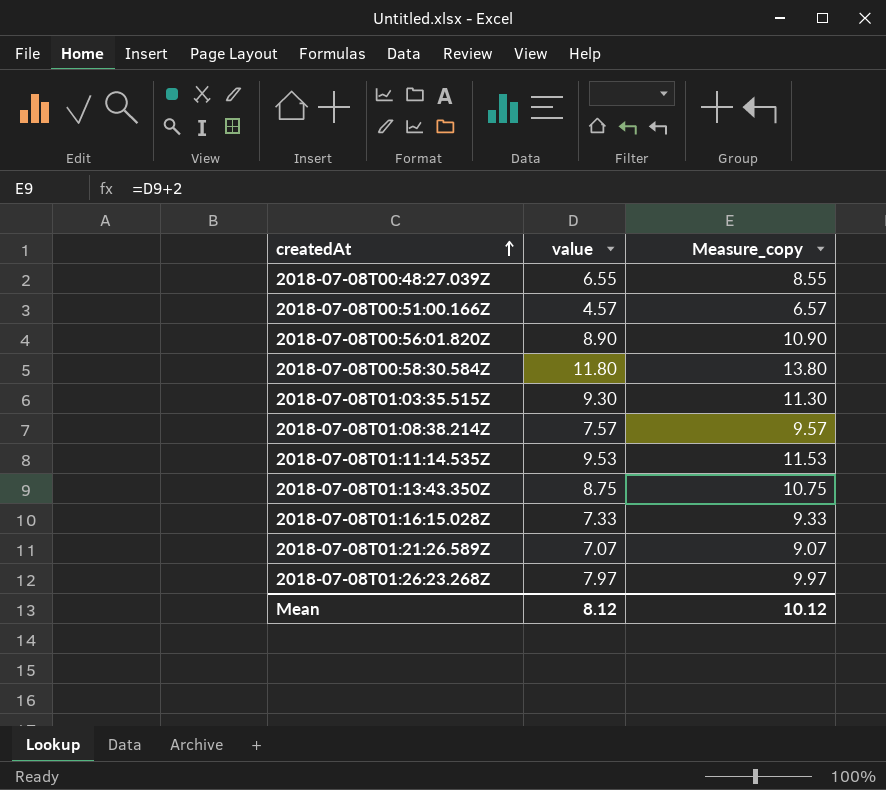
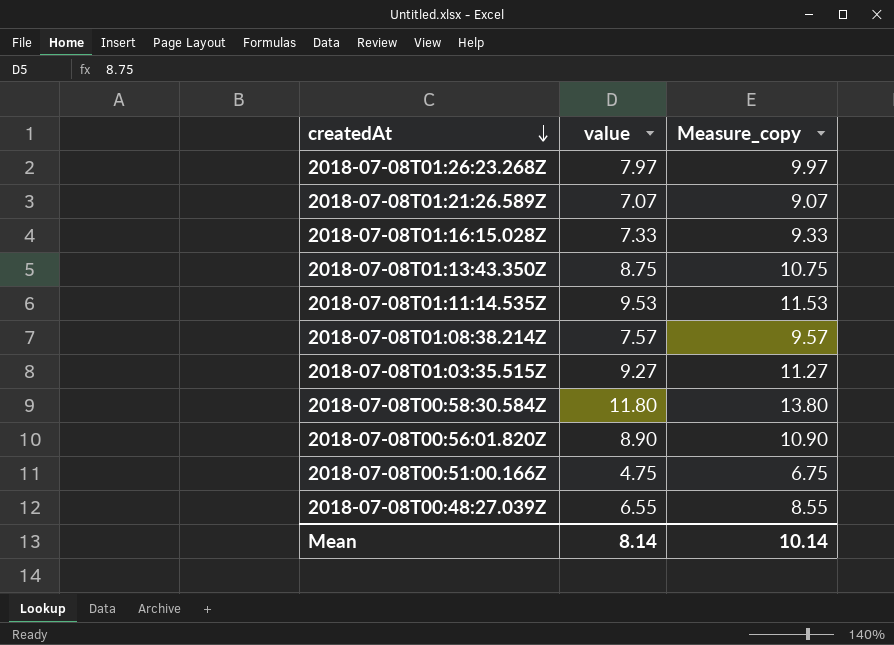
row order: createdAt ascending -> createdAt descending
2018-07-08T01:03:35.515Z | value: 9.30 -> 9.27
2018-07-08T01:03:35.515Z | Measure_copy: 11.30 -> 11.27
2018-07-08T00:51:00.166Z | value: 4.57 -> 4.75
2018-07-08T00:51:00.166Z | Measure_copy: 6.57 -> 6.75
Mean | value: 8.12 -> 8.14
Mean | Measure_copy: 10.12 -> 10.14

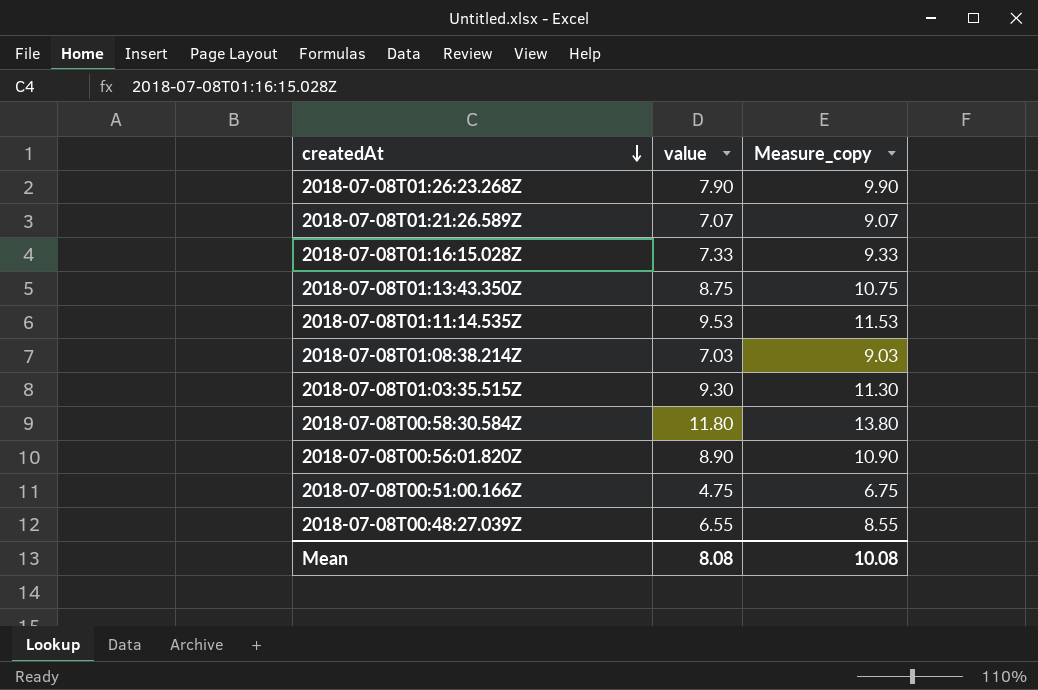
2018-07-08T01:26:23.268Z | value: 7.97 -> 7.90
2018-07-08T01:26:23.268Z | Measure_copy: 9.97 -> 9.90
2018-07-08T01:08:38.214Z | value: 7.57 -> 7.03
2018-07-08T01:08:38.214Z | Measure_copy: 9.57 -> 9.03
2018-07-08T01:03:35.515Z | value: 9.27 -> 9.30
2018-07-08T01:03:35.515Z | Measure_copy: 11.27 -> 11.30
Mean | value: 8.14 -> 8.08
Mean | Measure_copy: 10.14 -> 10.08

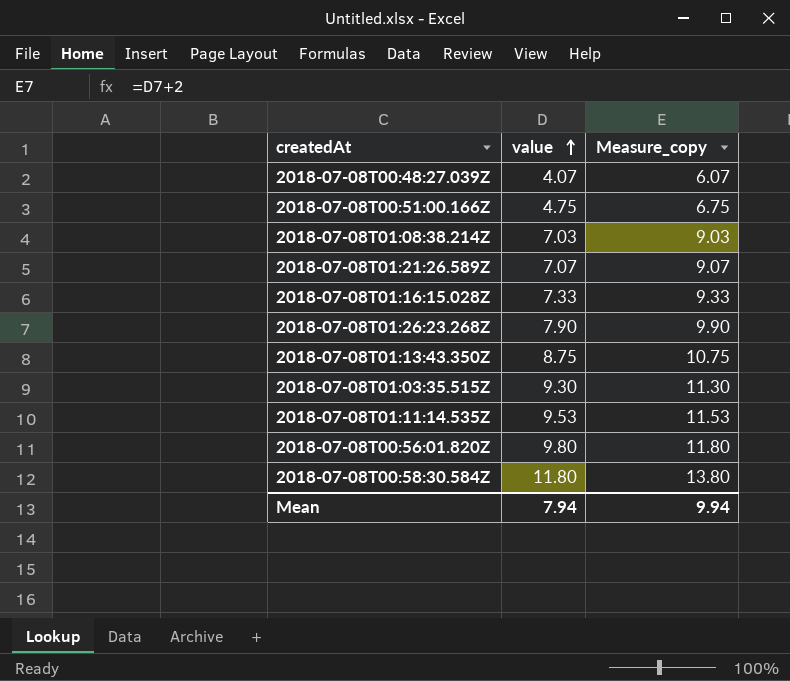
row order: createdAt descending -> value ascending
2018-07-08T00:48:27.039Z | value: 6.55 -> 4.07
2018-07-08T00:48:27.039Z | Measure_copy: 8.55 -> 6.07
2018-07-08T00:56:01.820Z | value: 8.90 -> 9.80
2018-07-08T00:56:01.820Z | Measure_copy: 10.90 -> 11.80
Mean | value: 8.08 -> 7.94
Mean | Measure_copy: 10.08 -> 9.94

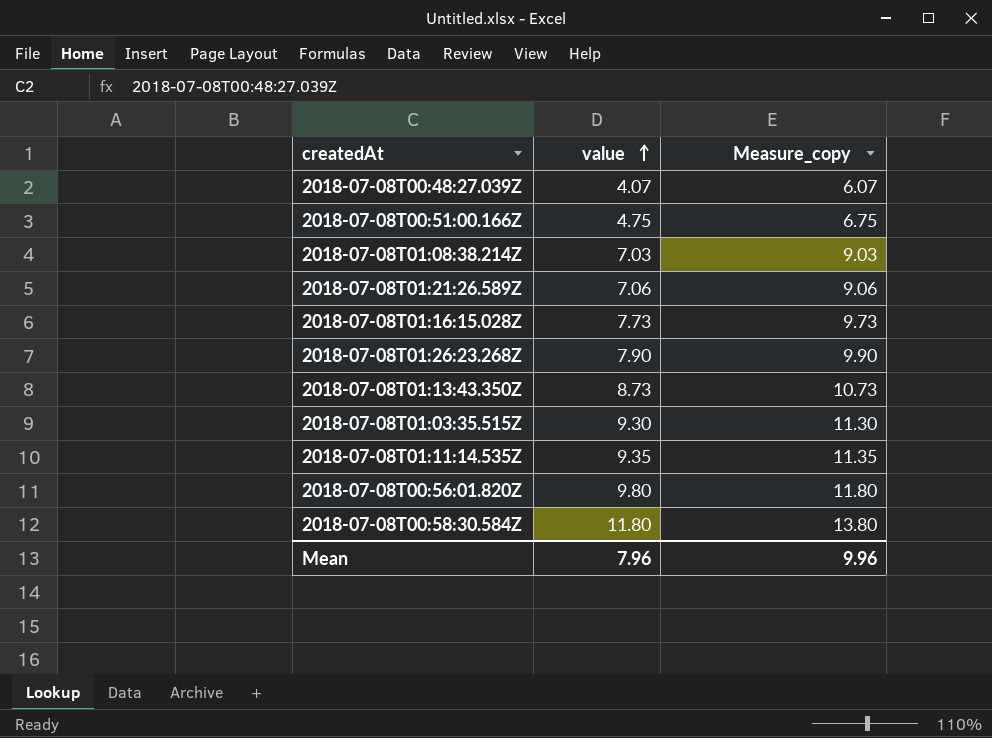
2018-07-08T01:21:26.589Z | value: 7.07 -> 7.06
2018-07-08T01:21:26.589Z | Measure_copy: 9.07 -> 9.06
2018-07-08T01:16:15.028Z | value: 7.33 -> 7.73
2018-07-08T01:16:15.028Z | Measure_copy: 9.33 -> 9.73
2018-07-08T01:13:43.350Z | value: 8.75 -> 8.73
2018-07-08T01:13:43.350Z | Measure_copy: 10.75 -> 10.73
2018-07-08T01:11:14.535Z | value: 9.53 -> 9.35
2018-07-08T01:11:14.535Z | Measure_copy: 11.53 -> 11.35
Mean | value: 7.94 -> 7.96
Mean | Measure_copy: 9.94 -> 9.96

